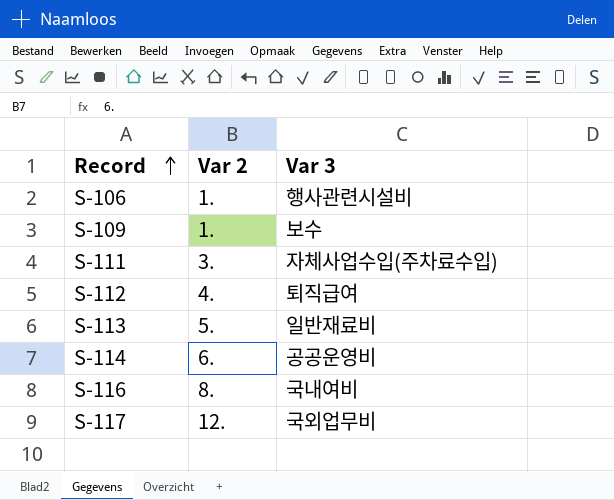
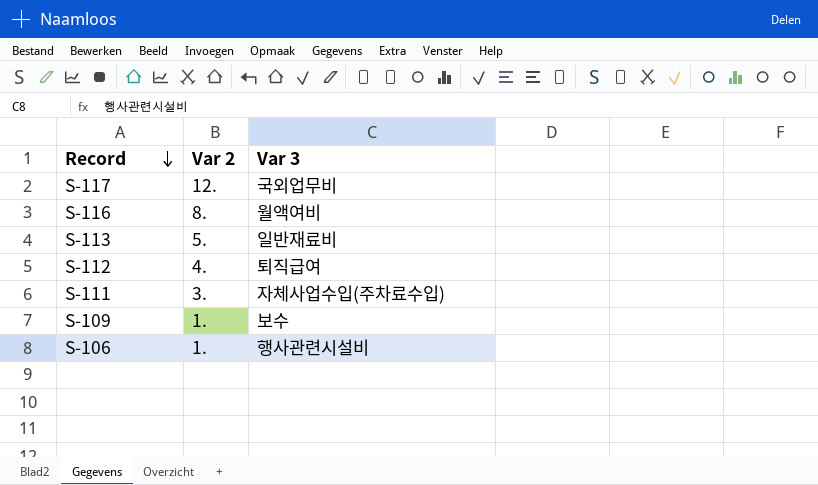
row order: Record ascending -> Record descending
row S-114: 6. | 공공운영비 -> none
S-116 | Var 3: 국내여비 -> 월액여비

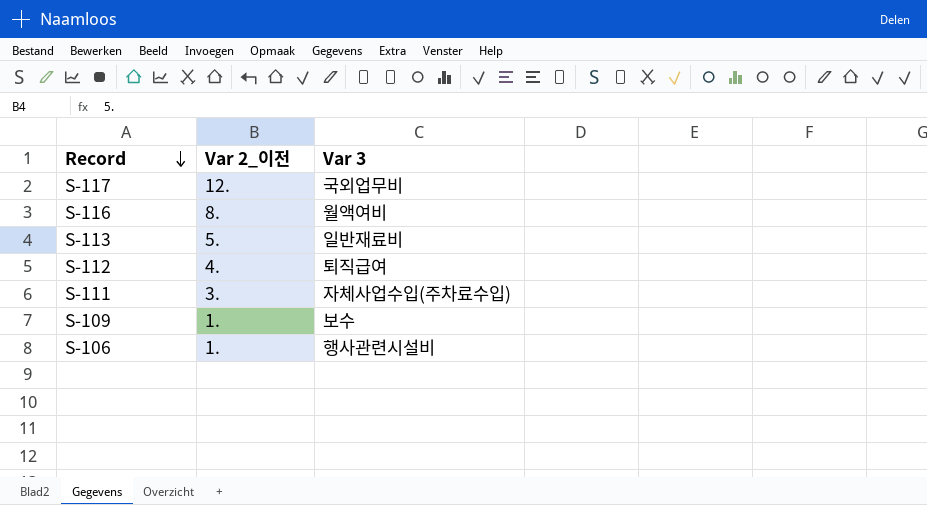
column name: Var 2 -> Var 2_이전

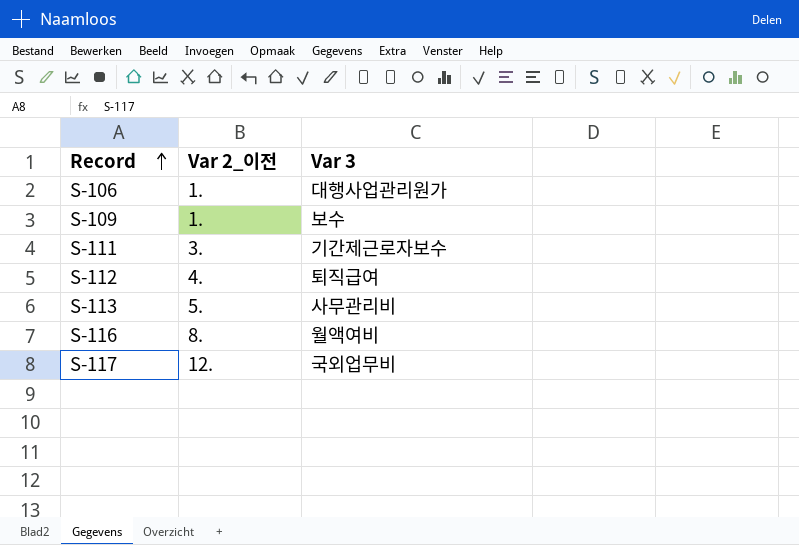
row order: Record descending -> Record ascending
S-106 | Var 3: 행사관련시설비 -> 대행사업관리원가
S-111 | Var 3: 자체사업수입(주차료수입) -> 기간제근로자보수
S-113 | Var 3: 일반재료비 -> 사무관리비

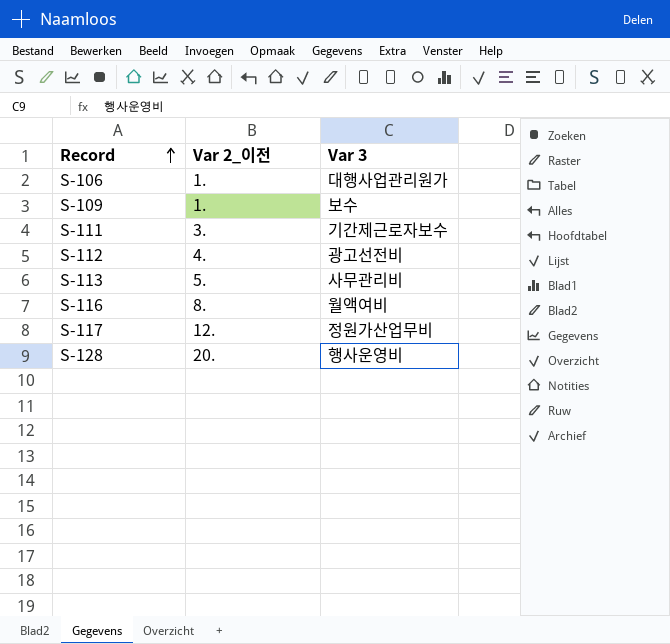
S-112 | Var 3: 퇴직급여 -> 광고선전비
S-117 | Var 3: 국외업무비 -> 정원가산업무비
row S-128: none -> 20. | 행사운영비

